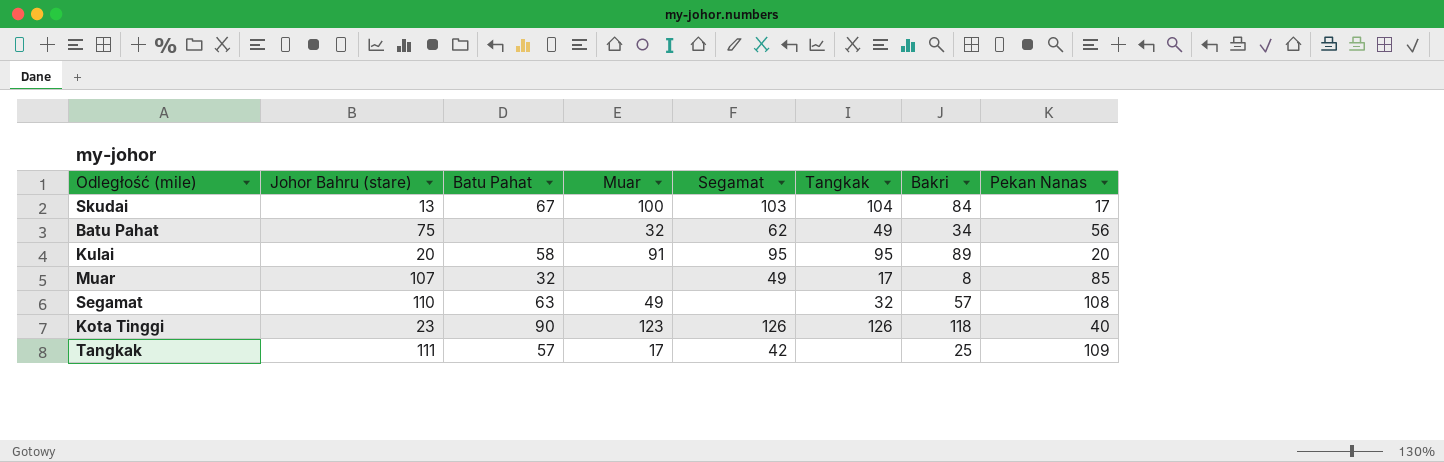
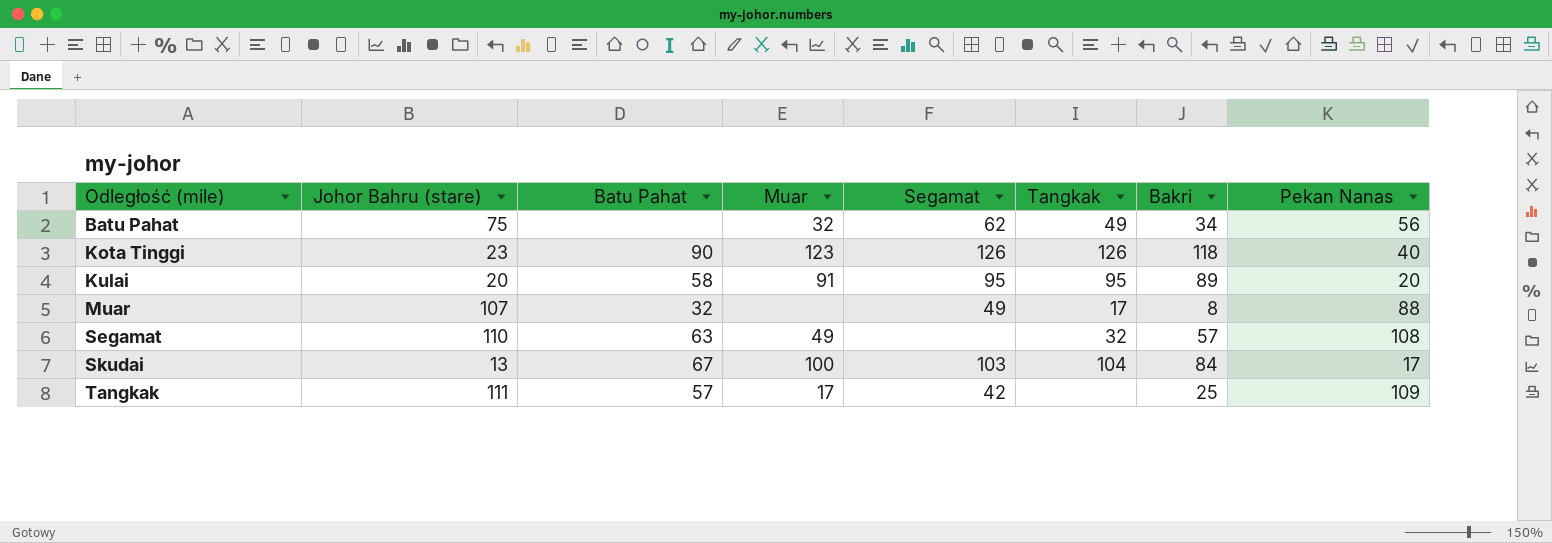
row order: none -> Odległość (mile) ascending
Muar | Pekan Nanas: 85 -> 88

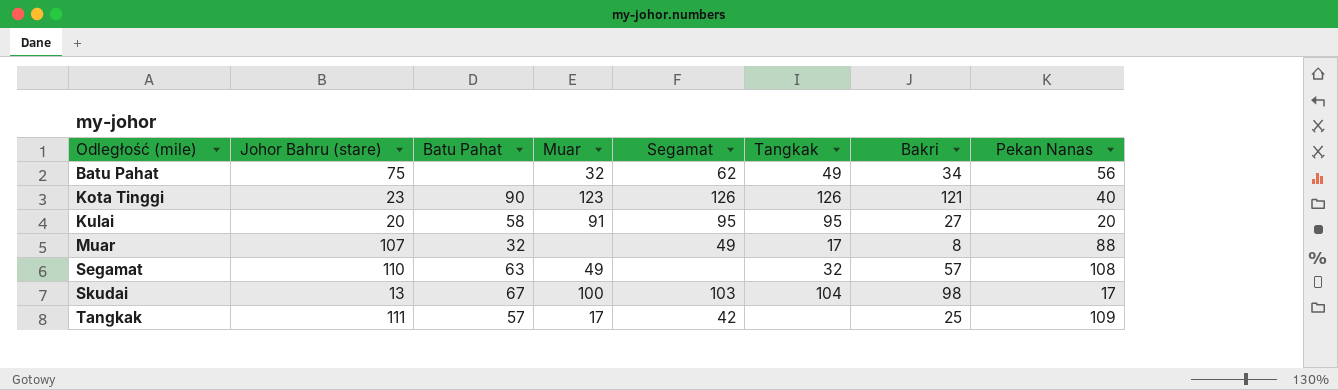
Kota Tinggi | Bakri: 118 -> 121
Kulai | Bakri: 89 -> 27
Skudai | Bakri: 84 -> 98

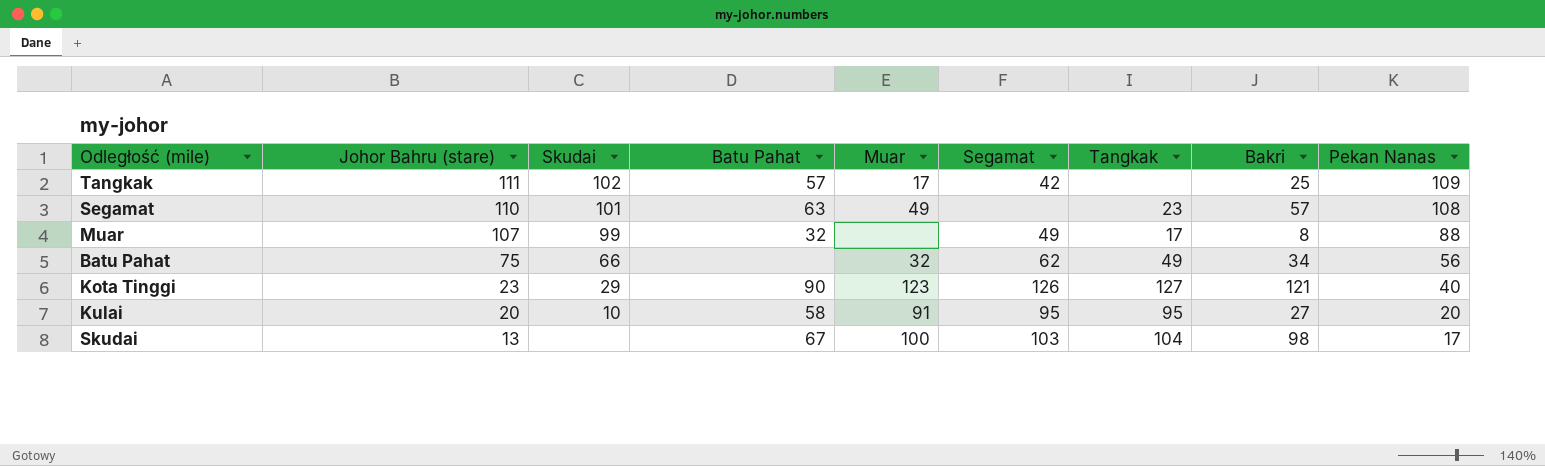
row order: Odległość (mile) ascending -> Johor Bahru (stare) descending
column Skudai | position: none -> 3
Segamat | Tangkak: 32 -> 23
Kota Tinggi | Tangkak: 126 -> 127

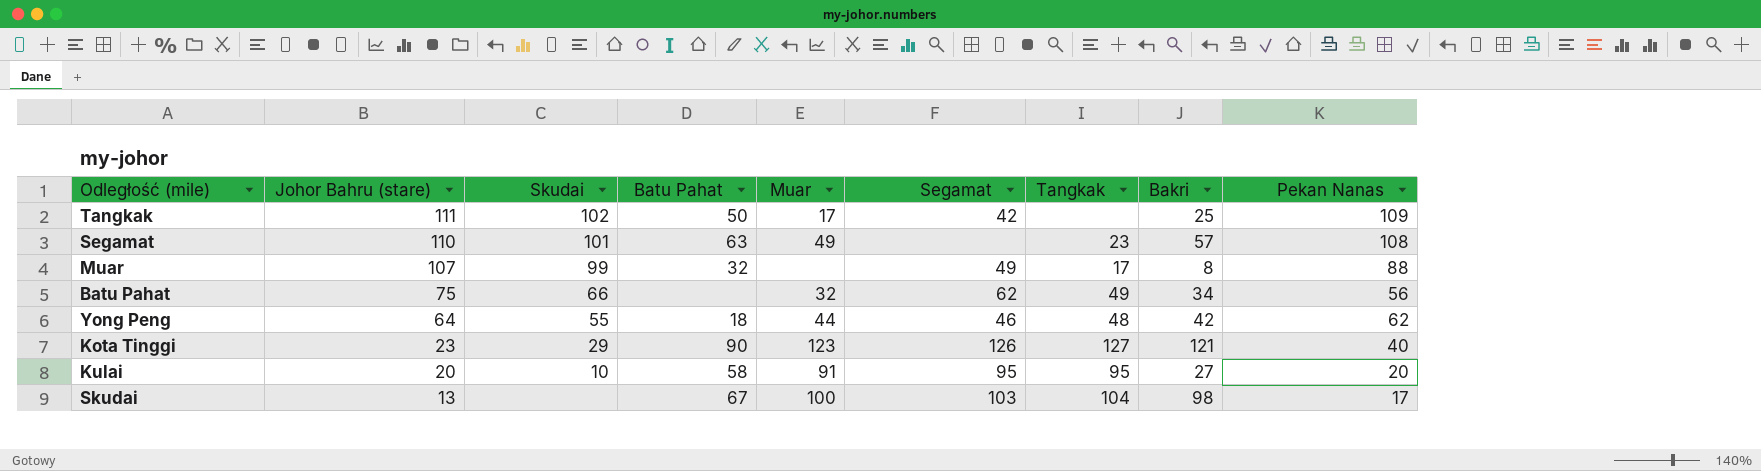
Tangkak | Batu Pahat: 57 -> 50
row Yong Peng: none -> 64 | 55 | 18 | 44 | 46 | 48 | 42 | 62

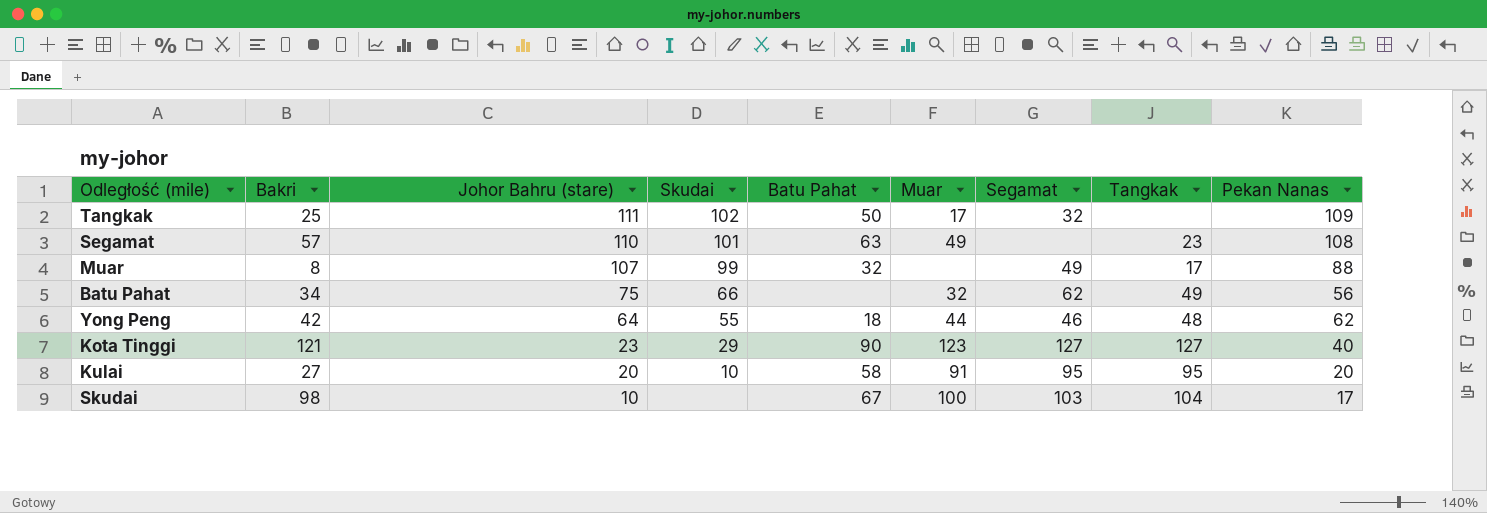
column Bakri | position: 8 -> 2
Tangkak | Segamat: 42 -> 32
Kota Tinggi | Segamat: 126 -> 127
Skudai | Johor Bahru (stare): 13 -> 10

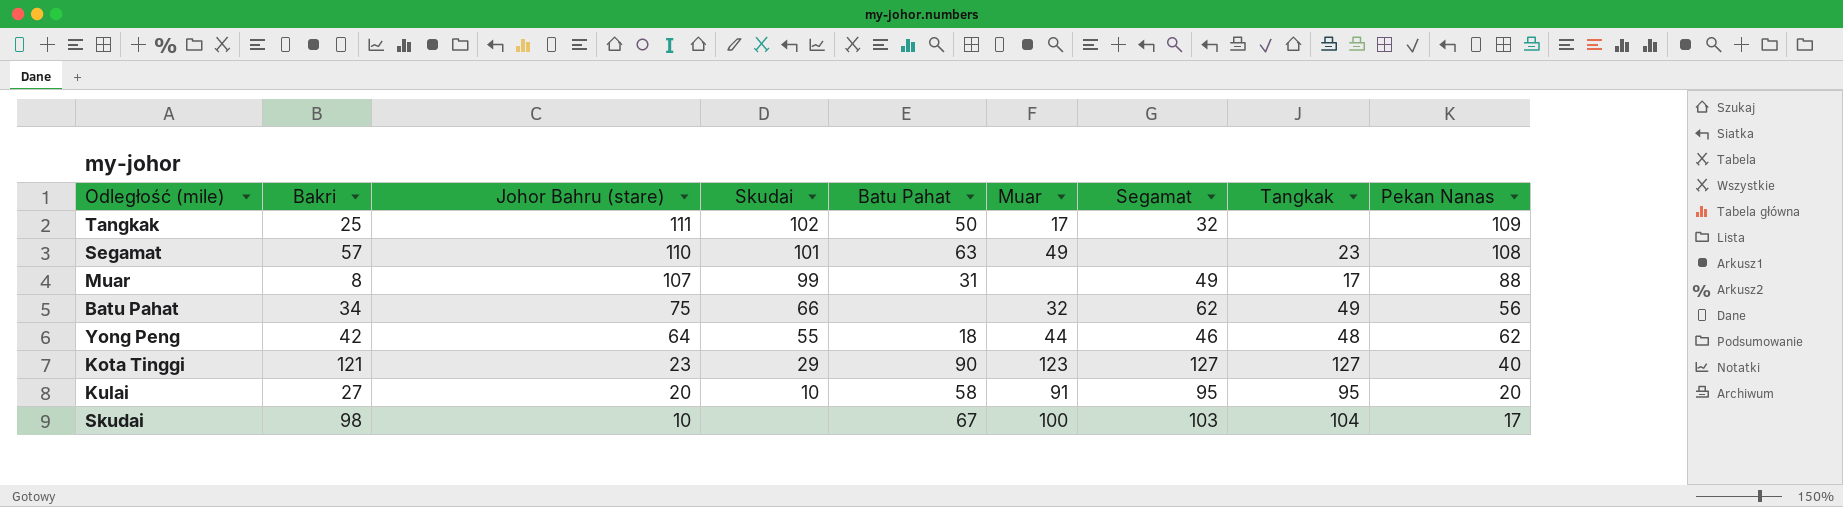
Muar | Batu Pahat: 32 -> 31

